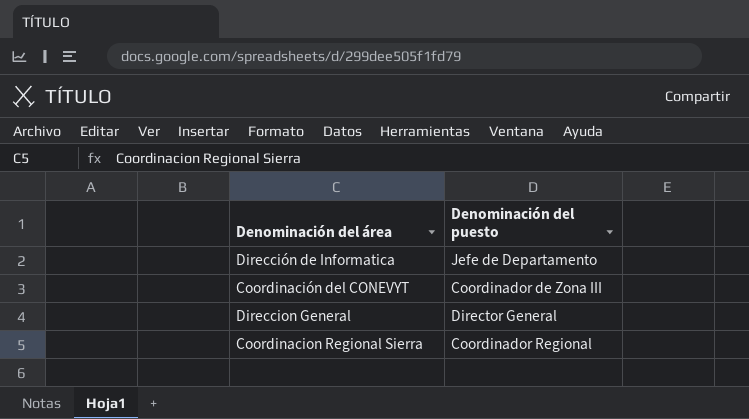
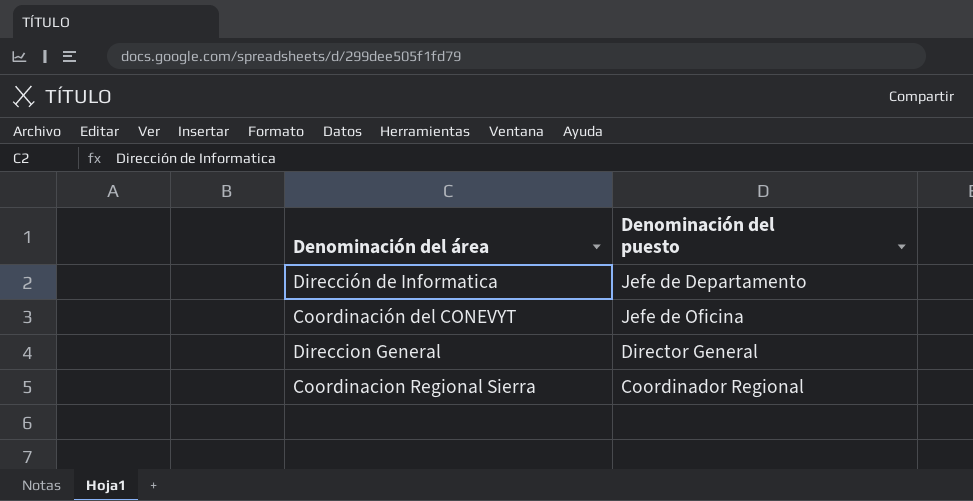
Coordinación del CONEVYT | Denominación del puesto: Coordinador de Zona III -> Jefe de Oficina

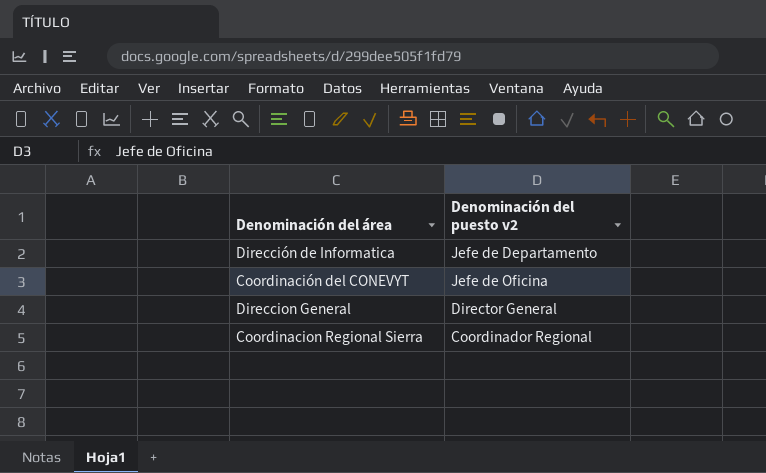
column name: Denominación del puesto -> Denominación del puesto v2

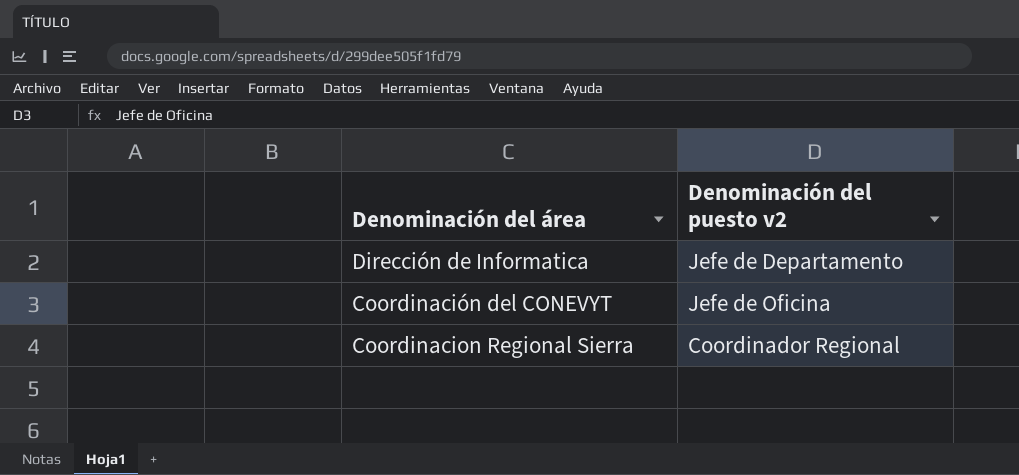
row Direccion General: Director General -> none

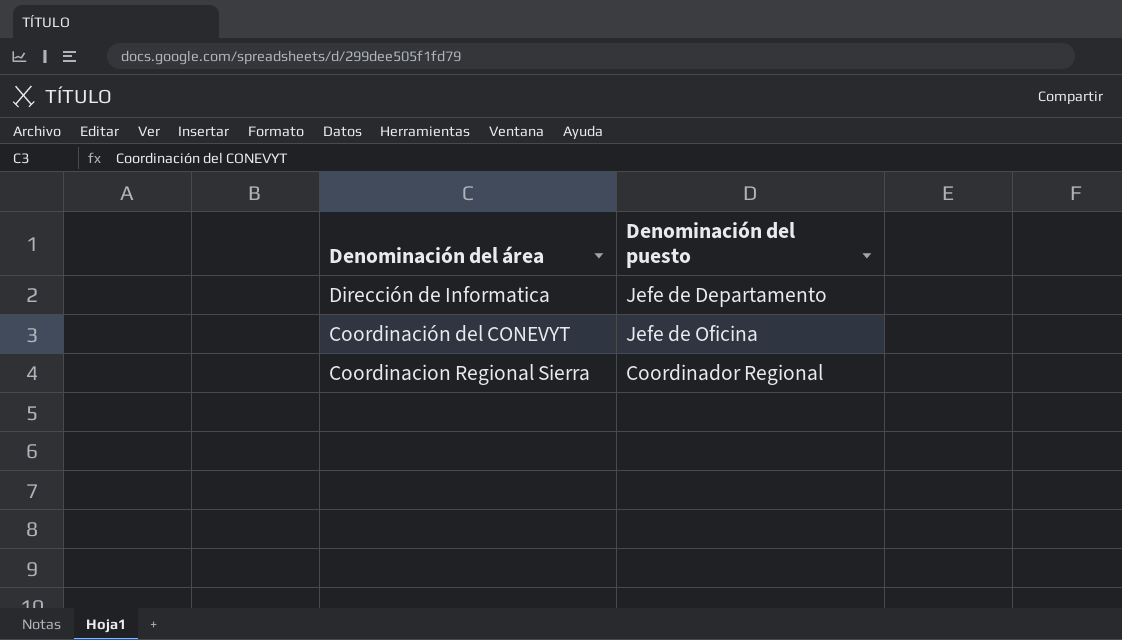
column name: Denominación del puesto v2 -> Denominación del puesto

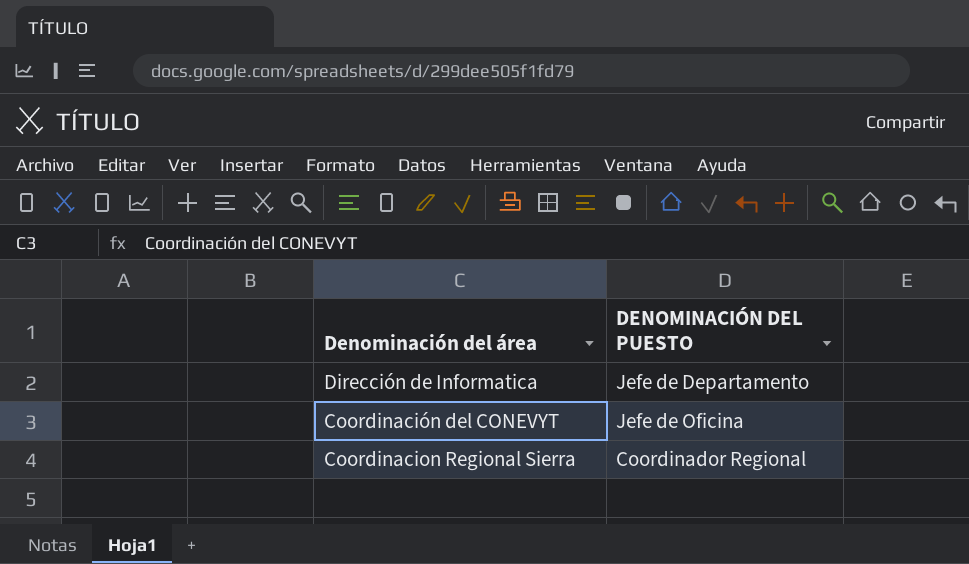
column name: Denominación del puesto -> DENOMINACIÓN DEL PUESTO

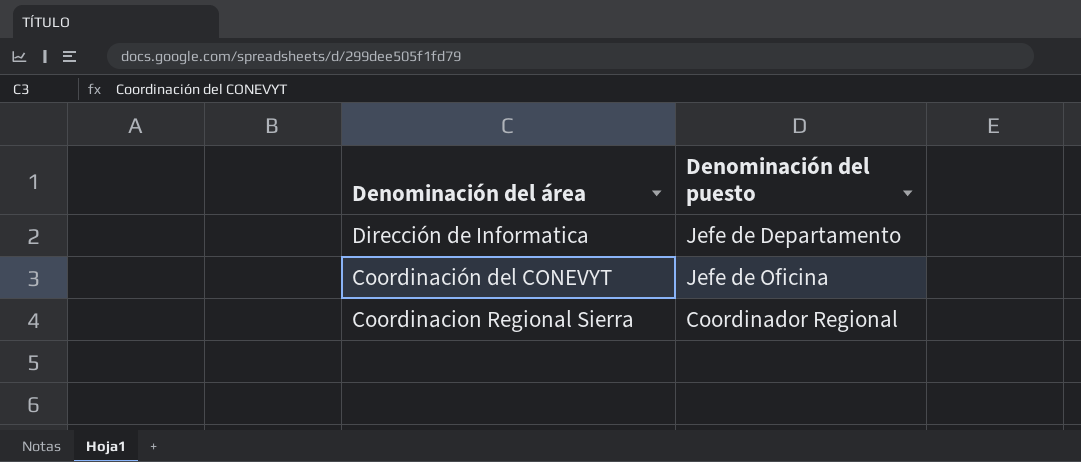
column name: DENOMINACIÓN DEL PUESTO -> Denominación del puesto

